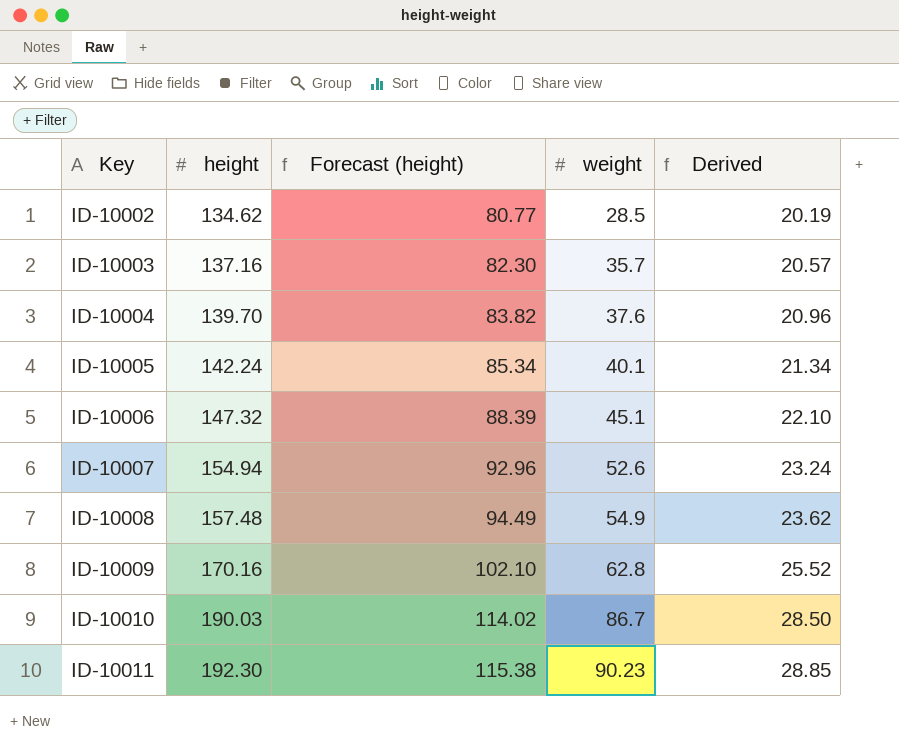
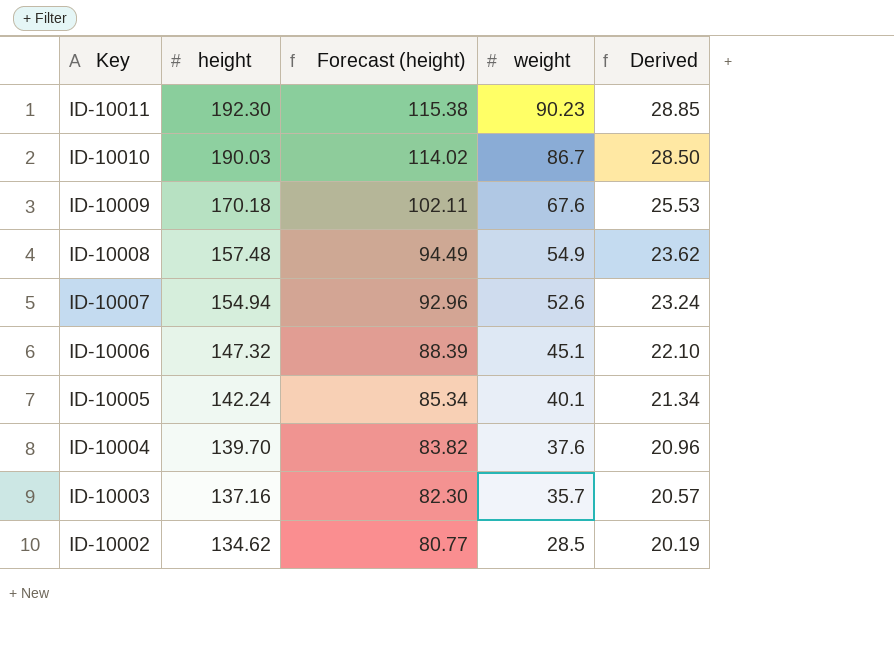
row order: Key ascending -> Key descending
ID-10009 | height: 170.16 -> 170.18
ID-10009 | Forecast (height): 102.10 -> 102.11
ID-10009 | weight: 62.8 -> 67.6
ID-10009 | Derived: 25.52 -> 25.53

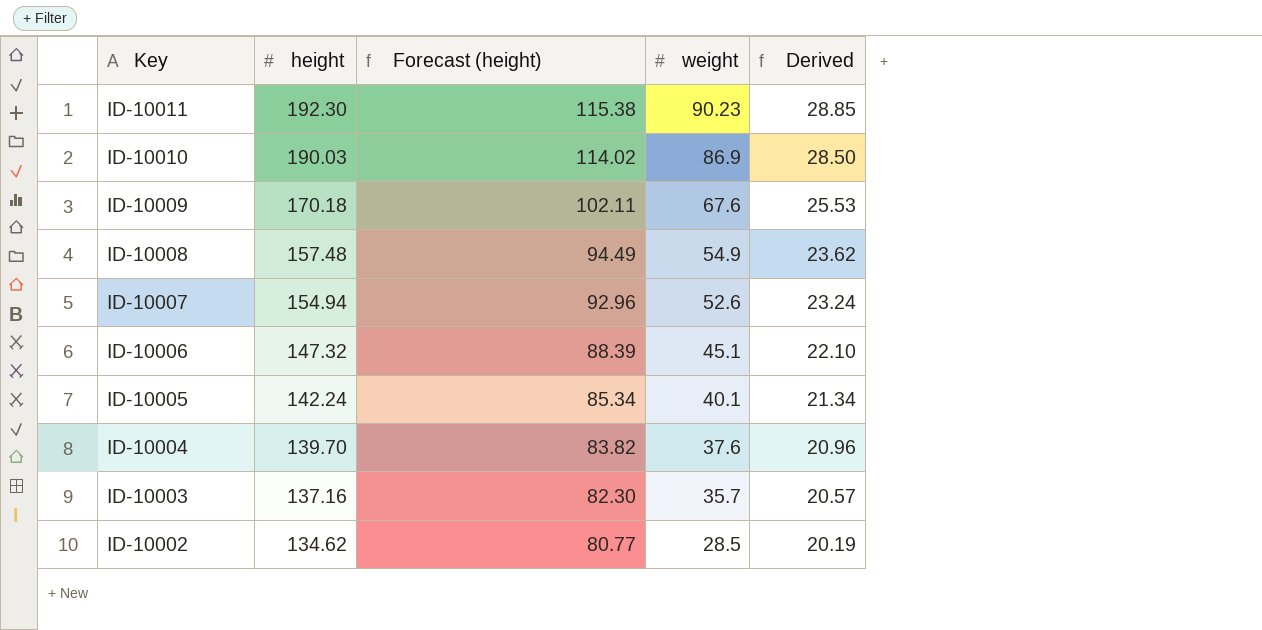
ID-10010 | weight: 86.7 -> 86.9

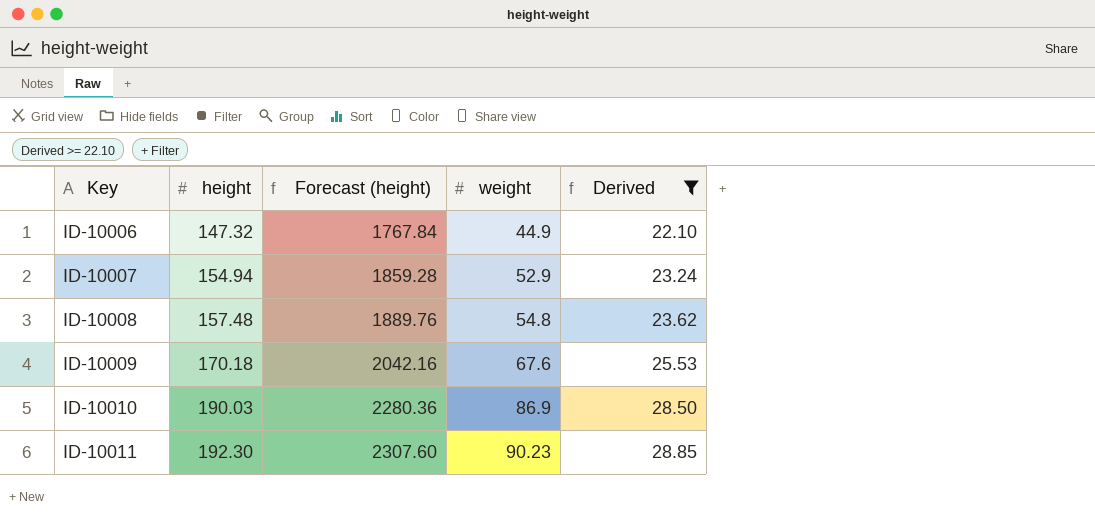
filter: none -> Derived >= 22.10
row order: Key descending -> Key ascending
column Forecast (height) | formula: [height] * 0.6 -> [height] * 12
ID-10006 | weight: 45.1 -> 44.9
ID-10007 | weight: 52.6 -> 52.9
ID-10008 | weight: 54.9 -> 54.8

